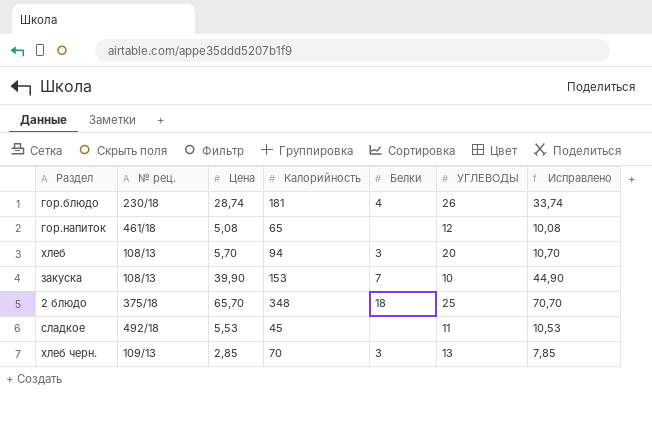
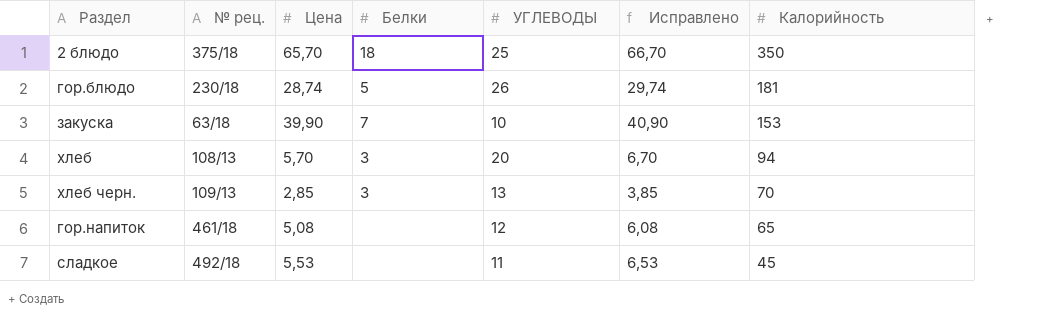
row order: none -> Калорийность descending
column Исправлено | formula: [Цена] + 5 -> [Цена] + 1
column Калорийность | position: 4 -> 7
2 блюдо | Калорийность: 348 -> 350
гор.блюдо | Белки: 4 -> 5
закуска | № рец.: 108/13 -> 63/18

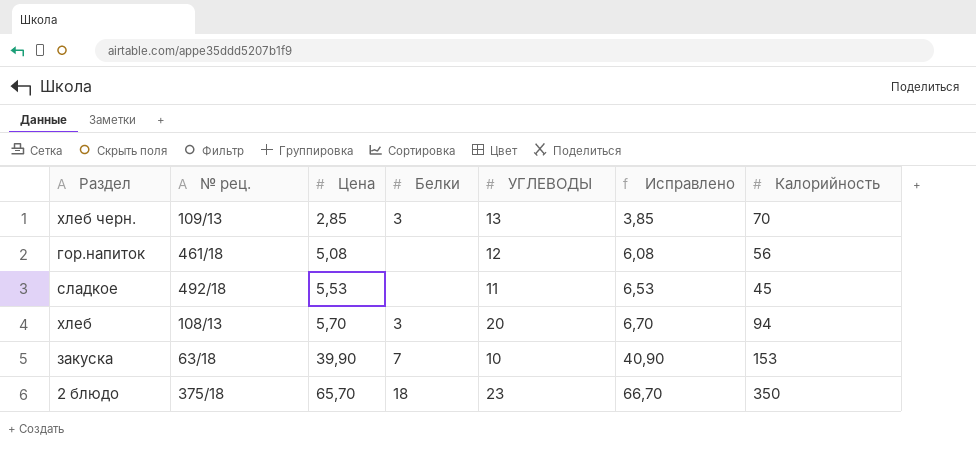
row order: Калорийность descending -> Цена ascending
row гор.блюдо: 230/18 | 28,74 | 5 | 26 | 29,74 | 181 -> none
гор.напиток | Калорийность: 65 -> 56
2 блюдо | УГЛЕВОДЫ: 25 -> 23

